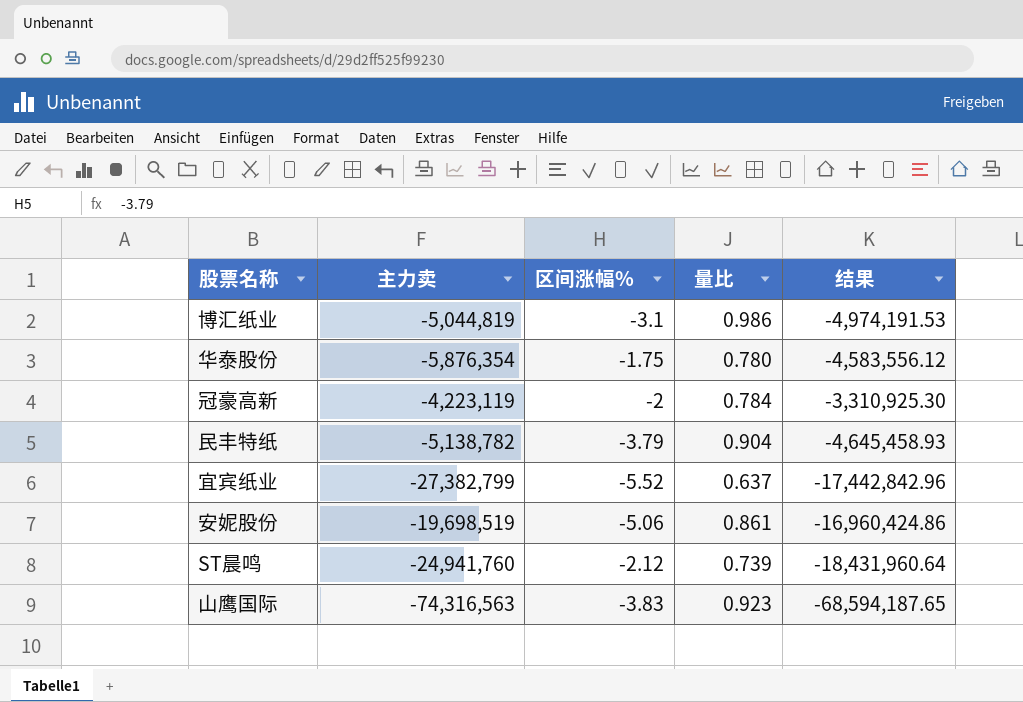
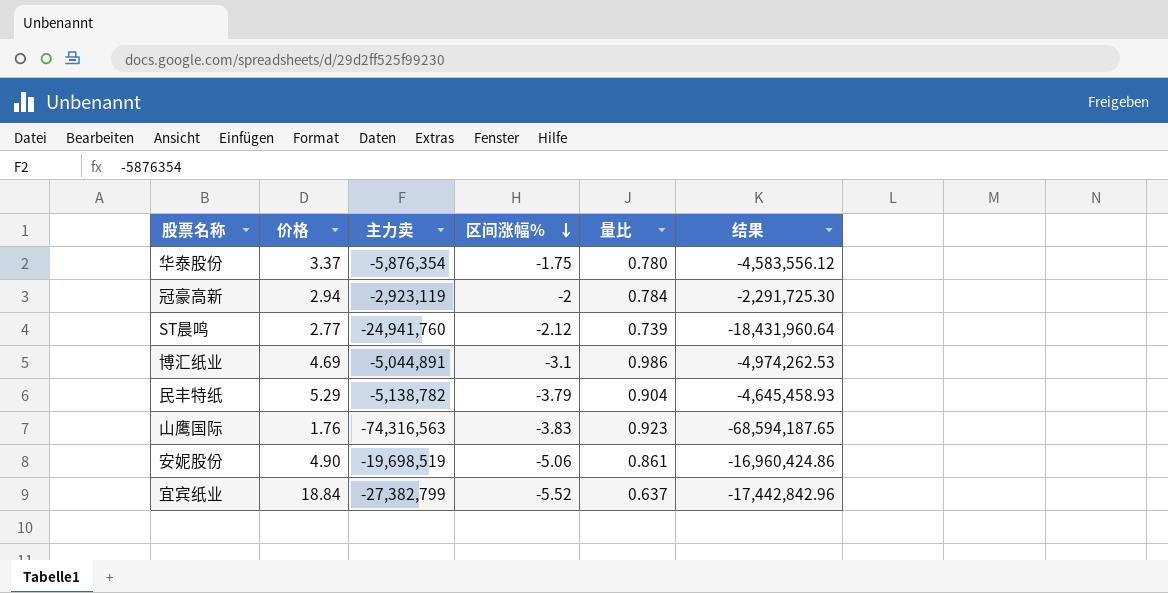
row order: none -> 区间涨幅% descending
column 价格 | position: none -> 2
冠豪高新 | 主力卖: -4,223,119 -> -2,923,119
冠豪高新 | 结果: -3,310,925.30 -> -2,291,725.30
博汇纸业 | 主力卖: -5,044,819 -> -5,044,891
博汇纸业 | 结果: -4,974,191.53 -> -4,974,262.53

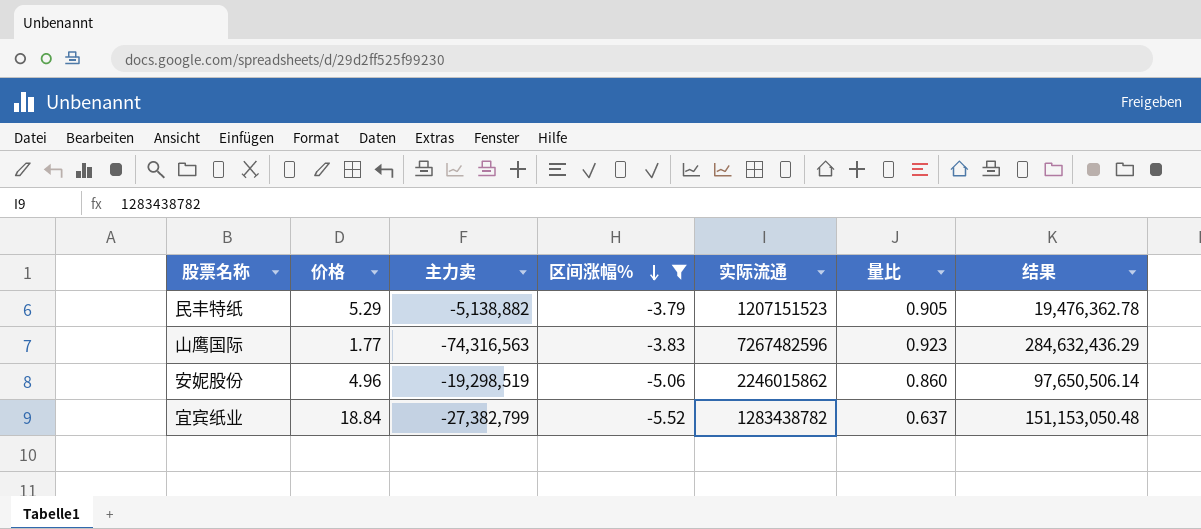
filter: none -> 区间涨幅% <= -3.79
column 实际流通 | position: none -> 5
column 结果 | formula: [主力卖] * [量比] -> [主力卖] * [区间涨幅%]
民丰特纸 | 主力卖: -5,138,782 -> -5,138,882
民丰特纸 | 量比: 0.904 -> 0.905
山鹰国际 | 价格: 1.76 -> 1.77
安妮股份 | 价格: 4.90 -> 4.96
安妮股份 | 主力卖: -19,698,519 -> -19,298,519
安妮股份 | 量比: 0.861 -> 0.860

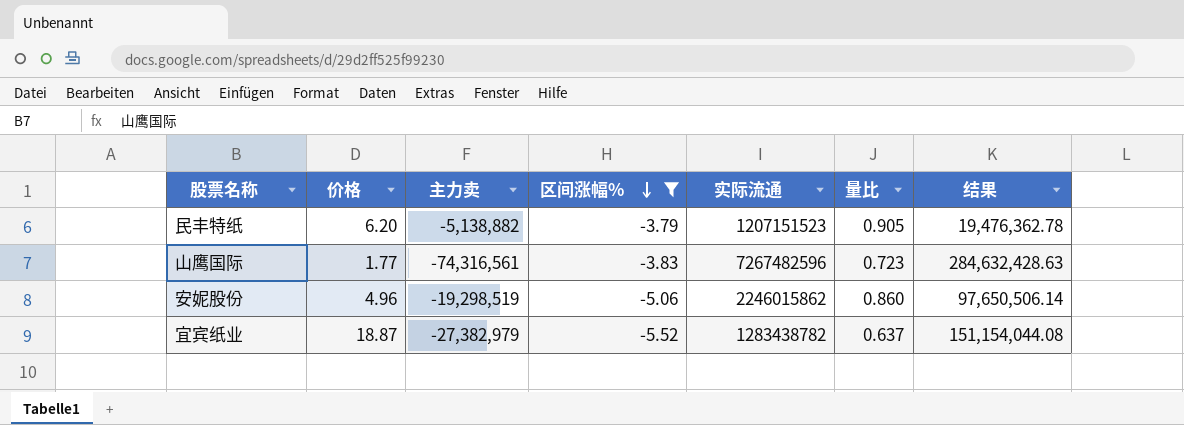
民丰特纸 | 价格: 5.29 -> 6.20
山鹰国际 | 主力卖: -74,316,563 -> -74,316,561
山鹰国际 | 量比: 0.923 -> 0.723
山鹰国际 | 结果: 284,632,436.29 -> 284,632,428.63
宜宾纸业 | 价格: 18.84 -> 18.87
宜宾纸业 | 主力卖: -27,382,799 -> -27,382,979
宜宾纸业 | 结果: 151,153,050.48 -> 151,154,044.08

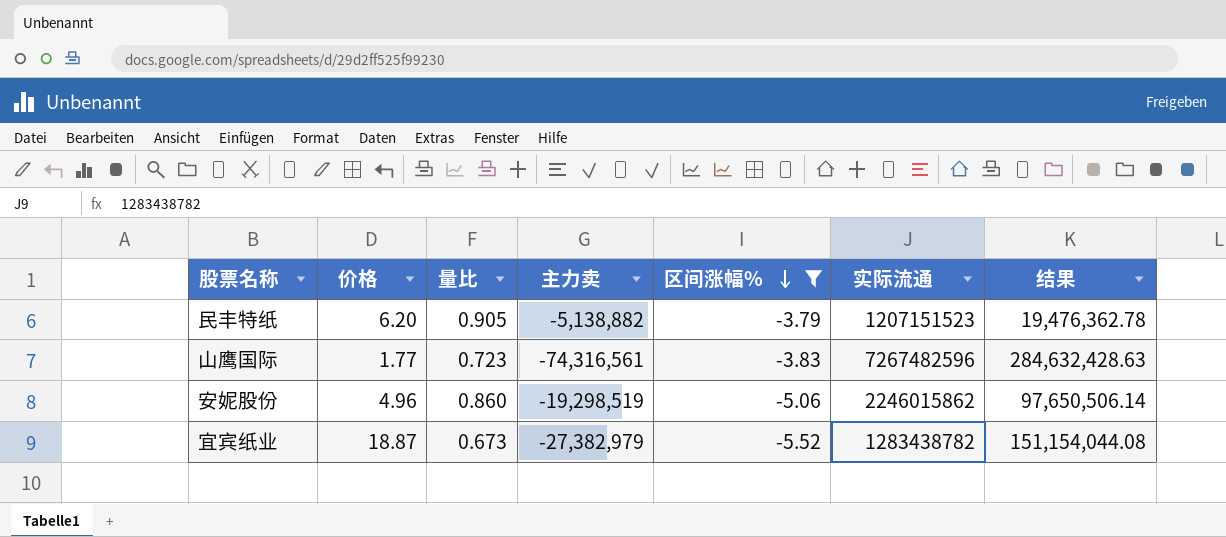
column 量比 | position: 6 -> 3
宜宾纸业 | 量比: 0.637 -> 0.673

